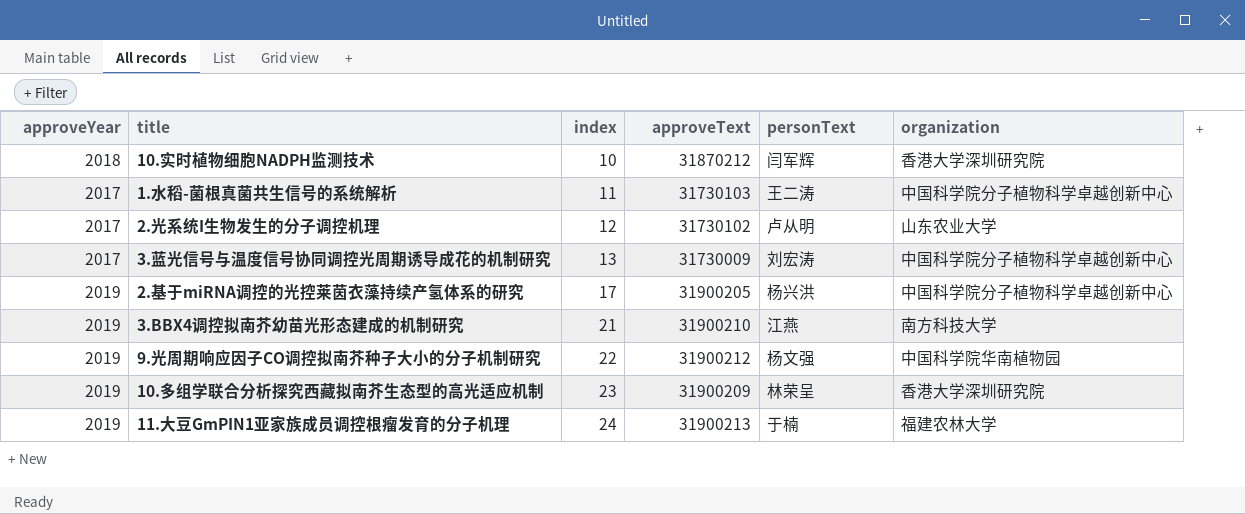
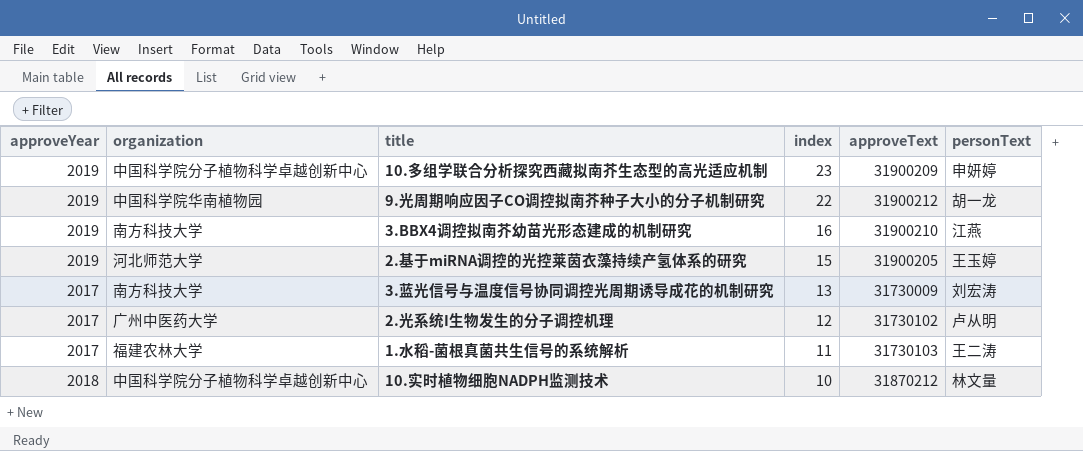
row order: index ascending -> index descending
column organization | position: 6 -> 2
row 11.大豆GmPIN1亚家族成员调控根瘤发育的分子机理: 2019 | 24 | 31900213 | 于楠 | 福建农林大学 -> none
10.多组学联合分析探究西藏拟南芥生态型的高光适应机制 | organization: 香港大学深圳研究院 -> 中国科学院分子植物科学卓越创新中心
10.多组学联合分析探究西藏拟南芥生态型的高光适应机制 | personText: 林荣呈 -> 申妍婷
9.光周期响应因子CO调控拟南芥种子大小的分子机制研究 | personText: 杨文强 -> 胡一龙
3.BBX4调控拟南芥幼苗光形态建成的机制研究 | index: 21 -> 16
2.基于miRNA调控的光控莱茵衣藻持续产氢体系的研究 | organization: 中国科学院分子植物科学卓越创新中心 -> 河北师范大学
2.基于miRNA调控的光控莱茵衣藻持续产氢体系的研究 | index: 17 -> 15
2.基于miRNA调控的光控莱茵衣藻持续产氢体系的研究 | personText: 杨兴洪 -> 王玉婷
3.蓝光信号与温度信号协同调控光周期诱导成花的机制研究 | organization: 中国科学院分子植物科学卓越创新中心 -> 南方科技大学
2.光系统I生物发生的分子调控机理 | organization: 山东农业大学 -> 广州中医药大学
1.水稻-菌根真菌共生信号的系统解析 | organization: 中国科学院分子植物科学卓越创新中心 -> 福建农林大学
10.实时植物细胞NADPH监测技术 | organization: 香港大学深圳研究院 -> 中国科学院分子植物科学卓越创新中心
10.实时植物细胞NADPH监测技术 | personText: 闫军辉 -> 林文量

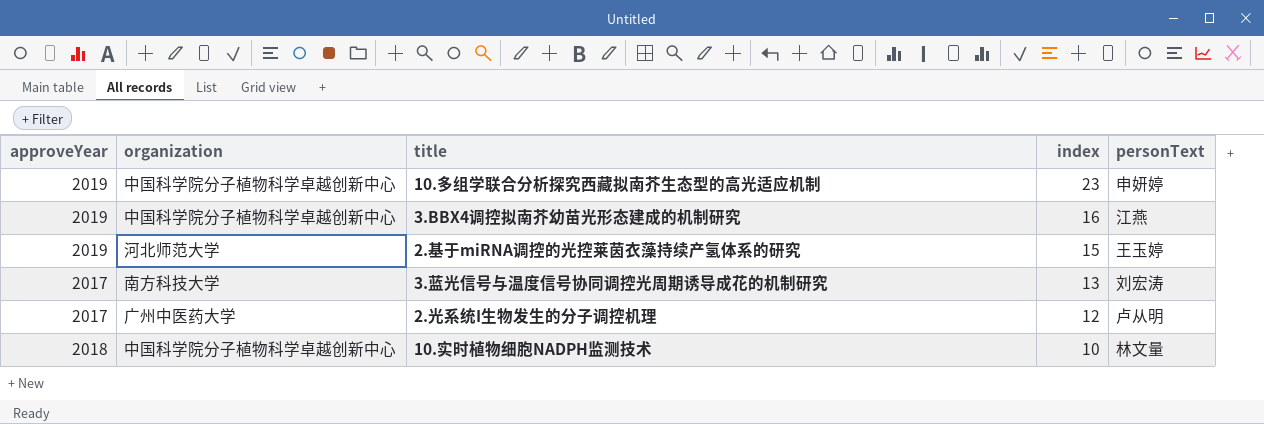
column approveText | position: 5 -> none
row 9.光周期响应因子CO调控拟南芥种子大小的分子机制研究: 2019 | 中国科学院华南植物园 | 22 | 31900212 | 胡一龙 -> none
row 1.水稻-菌根真菌共生信号的系统解析: 2017 | 福建农林大学 | 11 | 31730103 | 王二涛 -> none
3.BBX4调控拟南芥幼苗光形态建成的机制研究 | organization: 南方科技大学 -> 中国科学院分子植物科学卓越创新中心

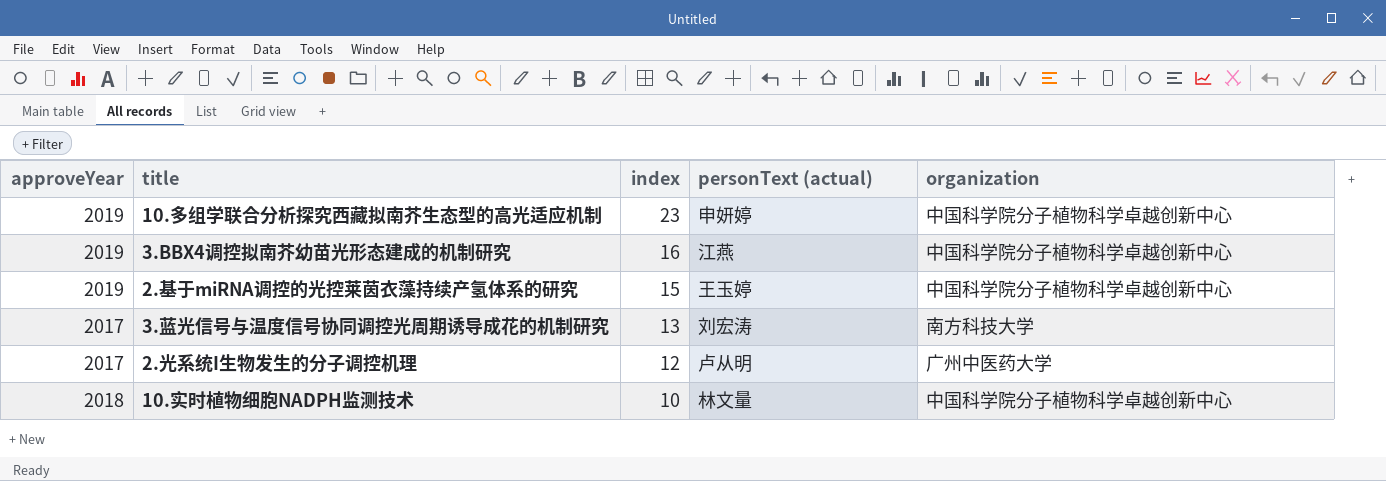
column name: personText -> personText (actual)
column organization | position: 2 -> 5
2.基于miRNA调控的光控莱茵衣藻持续产氢体系的研究 | organization: 河北师范大学 -> 中国科学院分子植物科学卓越创新中心

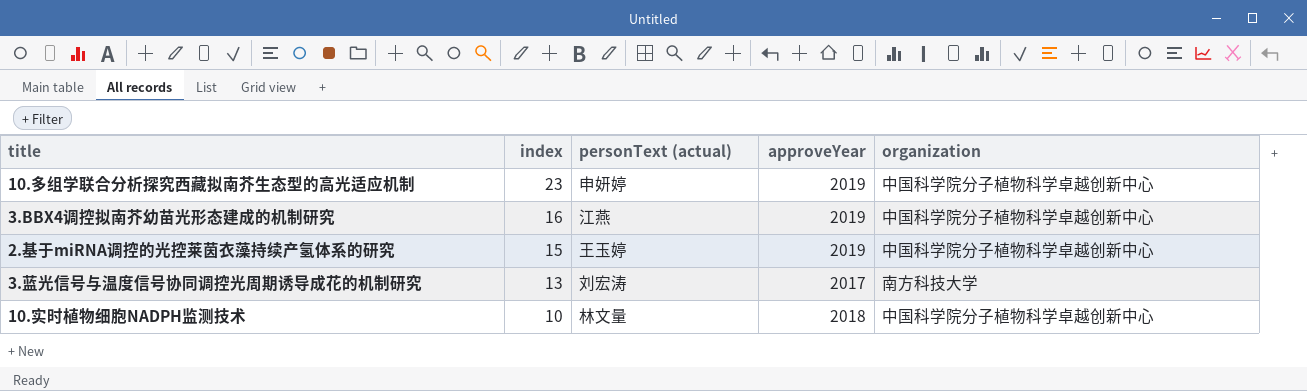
column approveYear | position: 1 -> 4
row 2.光系统I生物发生的分子调控机理: 2017 | 12 | 卢从明 | 广州中医药大学 -> none

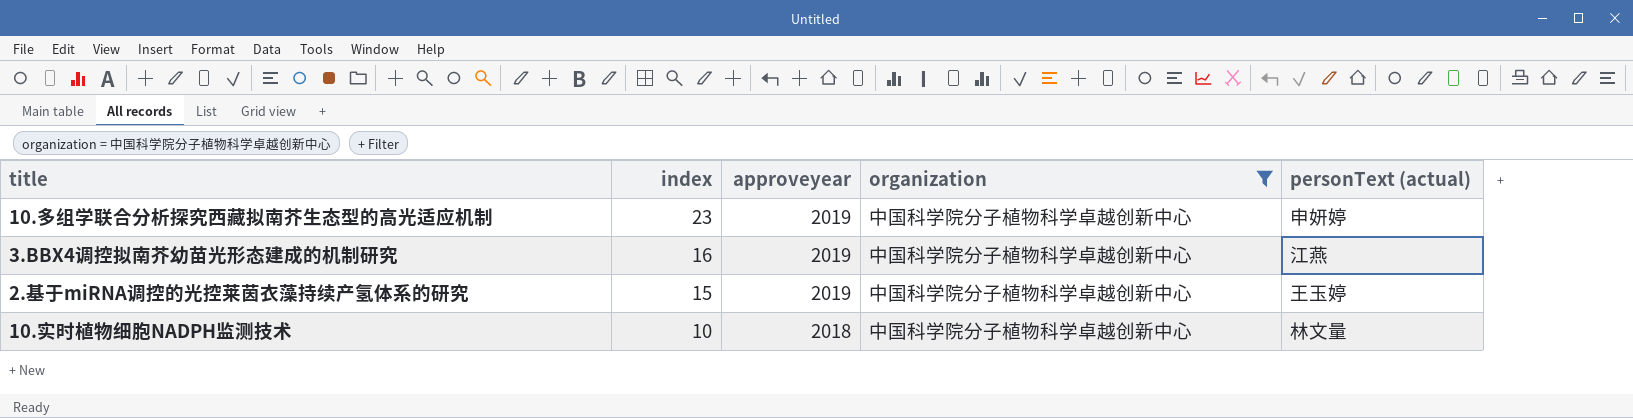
filter: none -> organization = 中国科学院分子植物科学卓越创新中心
column name: approveYear -> approveyear
column personText (actual) | position: 3 -> 5

